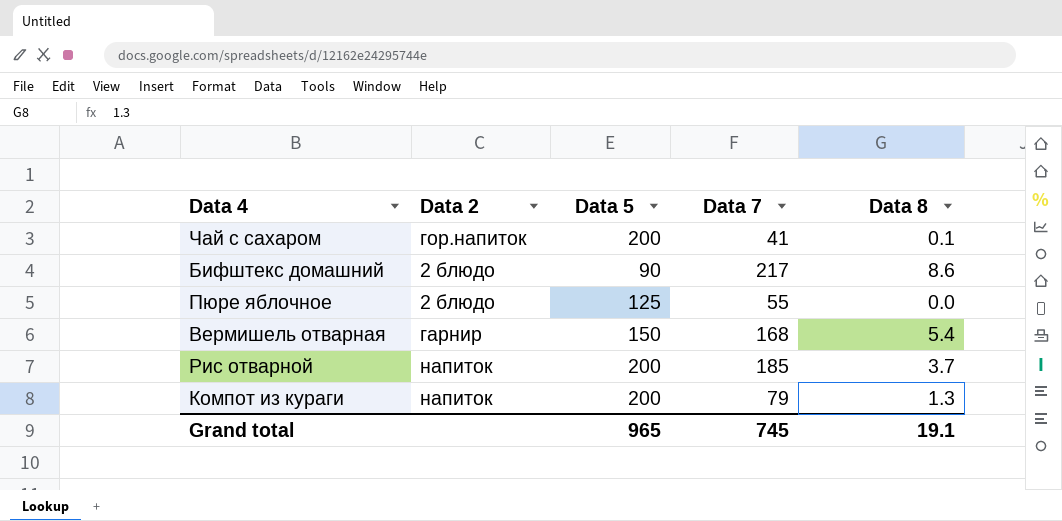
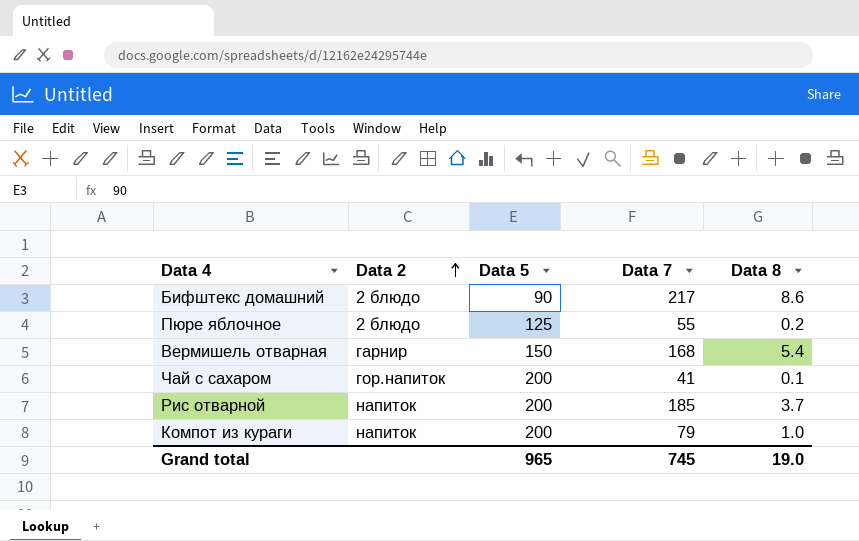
row order: none -> Data 2 ascending
Пюре яблочное | Data 8: 0.0 -> 0.2
Компот из кураги | Data 8: 1.3 -> 1.0
Grand total | Data 8: 19.1 -> 19.0

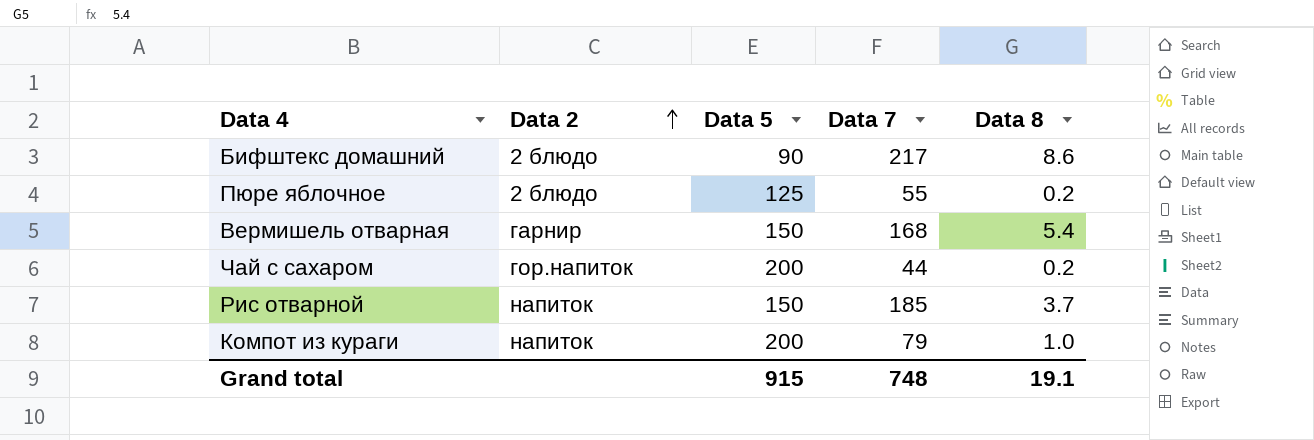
Чай с сахаром | Data 7: 41 -> 44
Чай с сахаром | Data 8: 0.1 -> 0.2
Рис отварной | Data 5: 200 -> 150
Grand total | Data 5: 965 -> 915
Grand total | Data 7: 745 -> 748
Grand total | Data 8: 19.0 -> 19.1

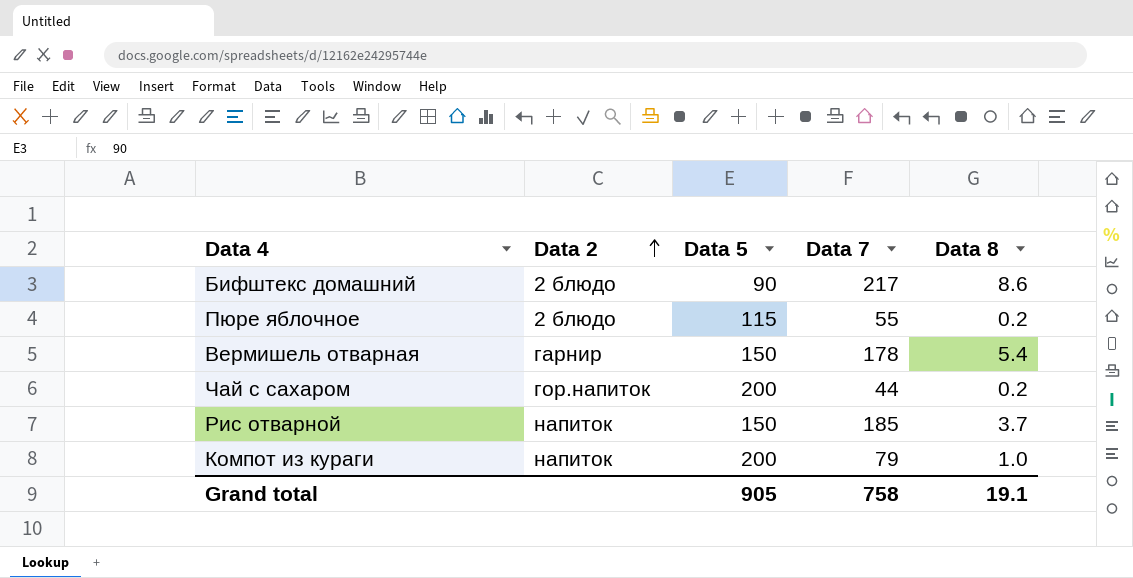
Пюре яблочное | Data 5: 125 -> 115
Вермишель отварная | Data 7: 168 -> 178
Grand total | Data 5: 915 -> 905
Grand total | Data 7: 748 -> 758

